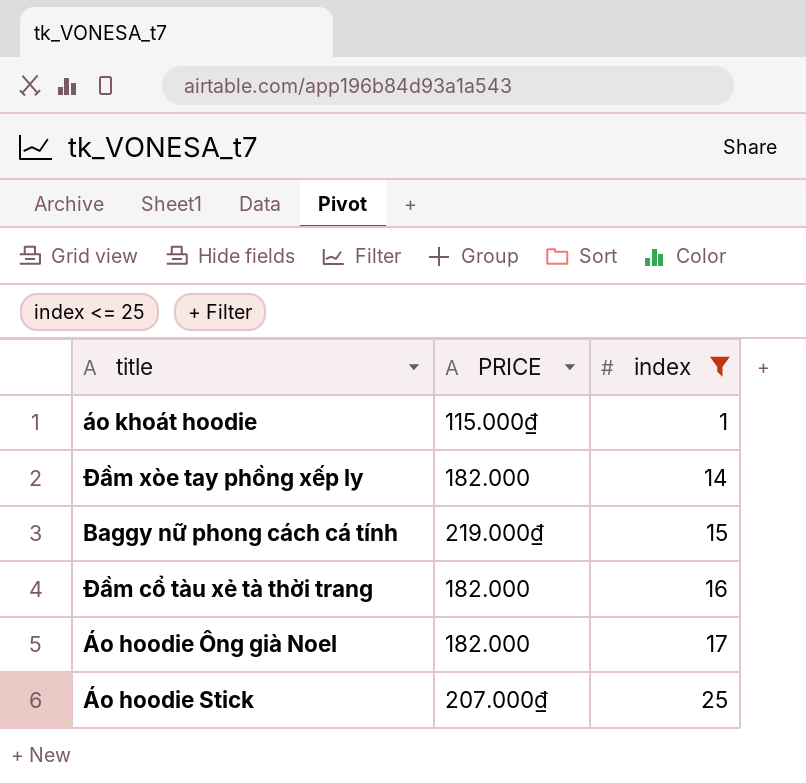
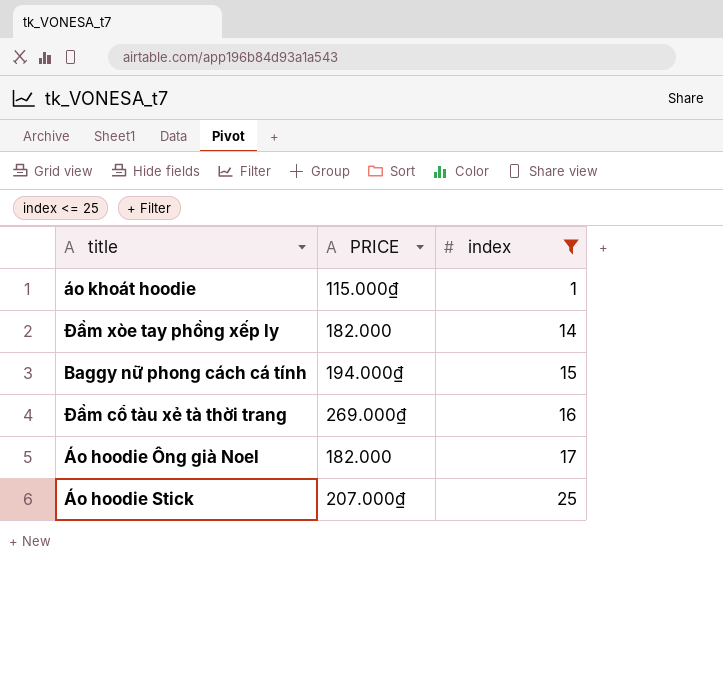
Baggy nữ phong cách cá tính | PRICE: 219.000₫ -> 194.000₫
Đầm cổ tàu xẻ tà thời trang | PRICE: 182.000 -> 269.000₫

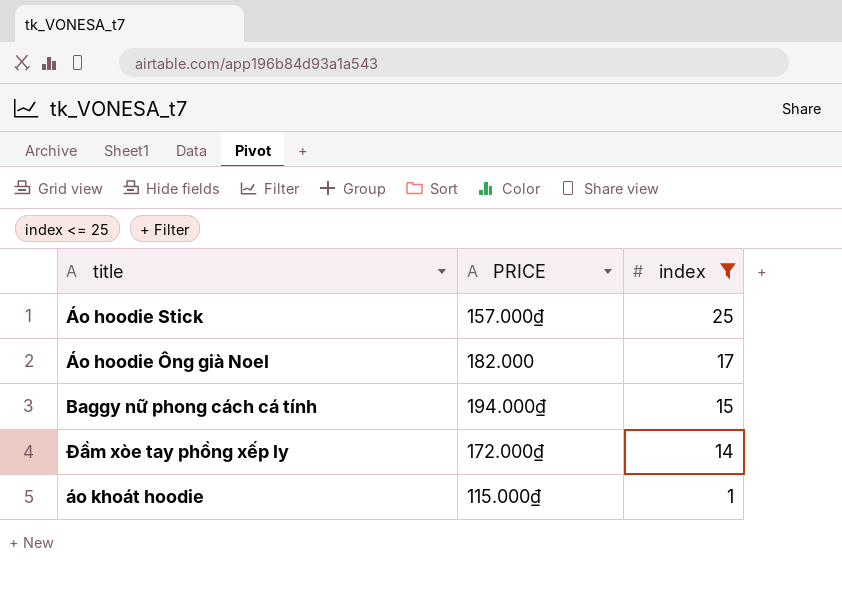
row order: index ascending -> index descending
row Đầm cổ tàu xẻ tà thời trang: 269.000₫ | 16 -> none
Áo hoodie Stick | PRICE: 207.000₫ -> 157.000₫
Đầm xòe tay phồng xếp ly | PRICE: 182.000 -> 172.000₫

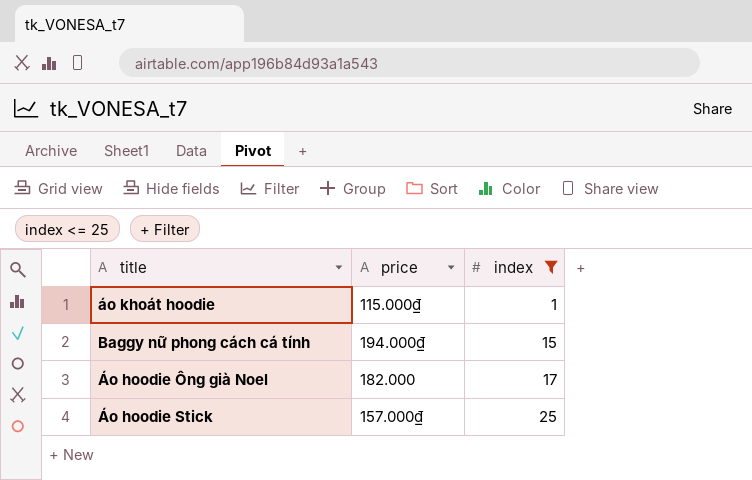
row order: index descending -> index ascending
column name: PRICE -> price
row Đầm xòe tay phồng xếp ly: 172.000₫ | 14 -> none

